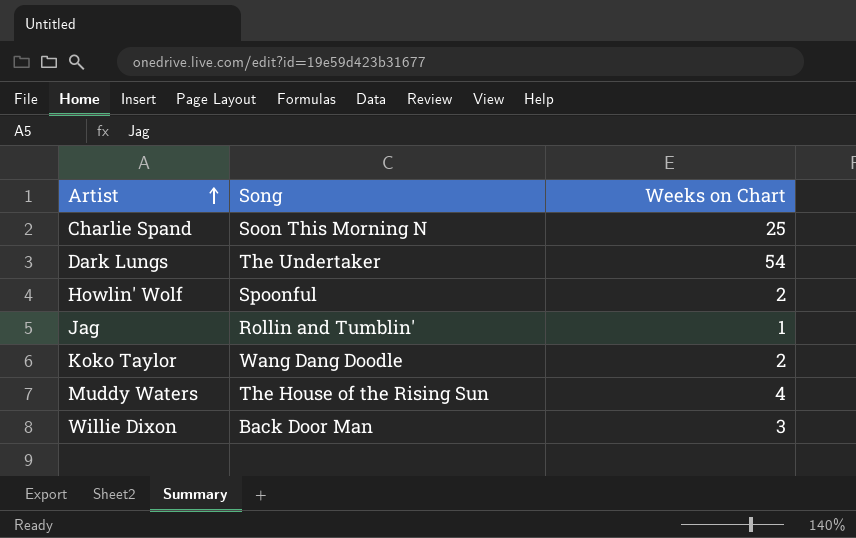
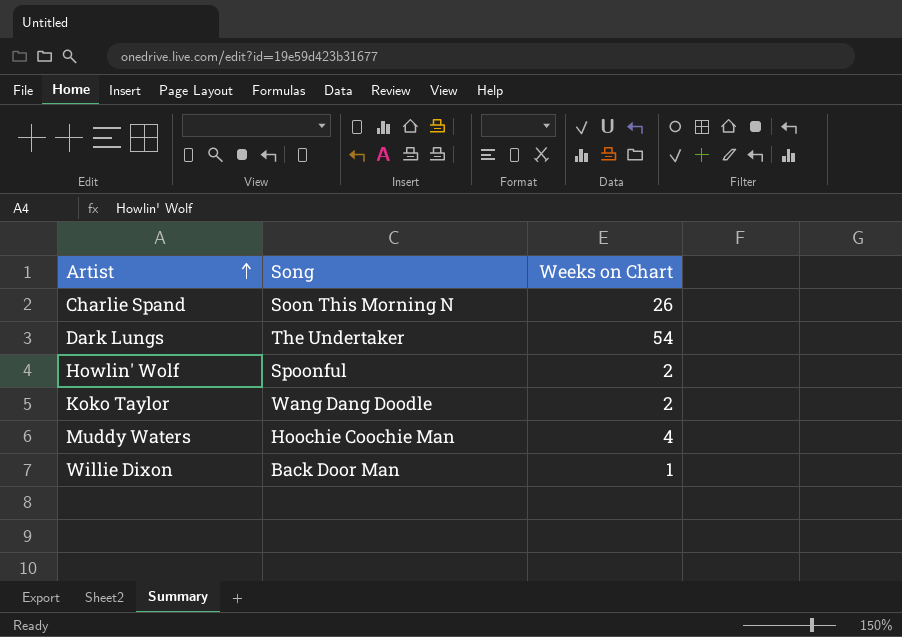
row Jag: Rollin and Tumblin' | 1 -> none
Charlie Spand | Weeks on Chart: 25 -> 26
Muddy Waters | Song: The House of the Rising Sun -> Hoochie Coochie Man
Willie Dixon | Weeks on Chart: 3 -> 1

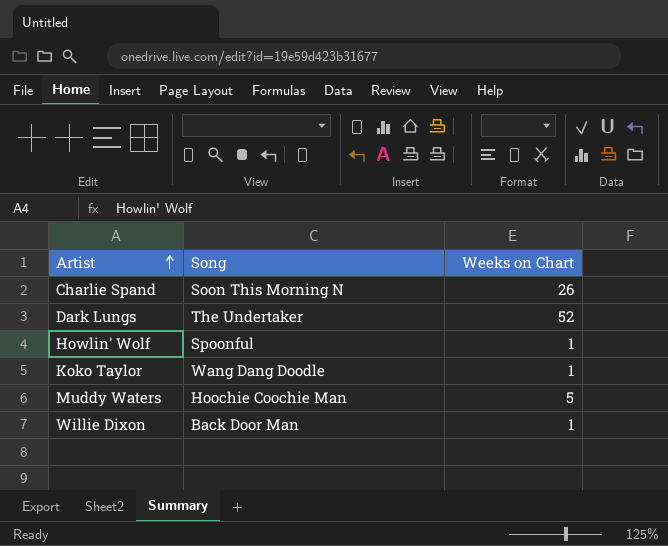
Dark Lungs | Weeks on Chart: 54 -> 52
Howlin' Wolf | Weeks on Chart: 2 -> 1
Koko Taylor | Weeks on Chart: 2 -> 1
Muddy Waters | Weeks on Chart: 4 -> 5

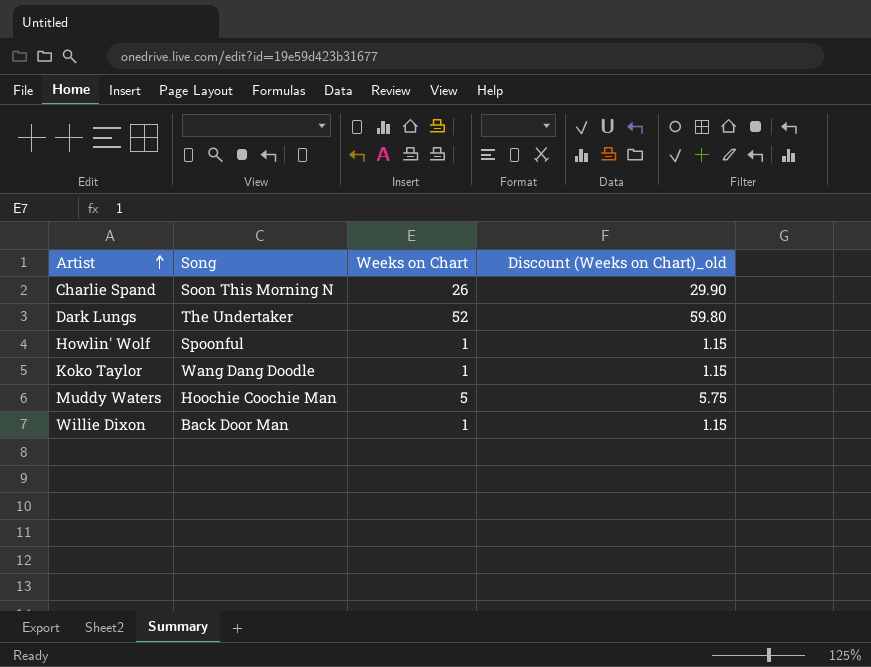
column Discount (Weeks on Chart)_old | formula: none -> [Weeks on Chart] * 1.15

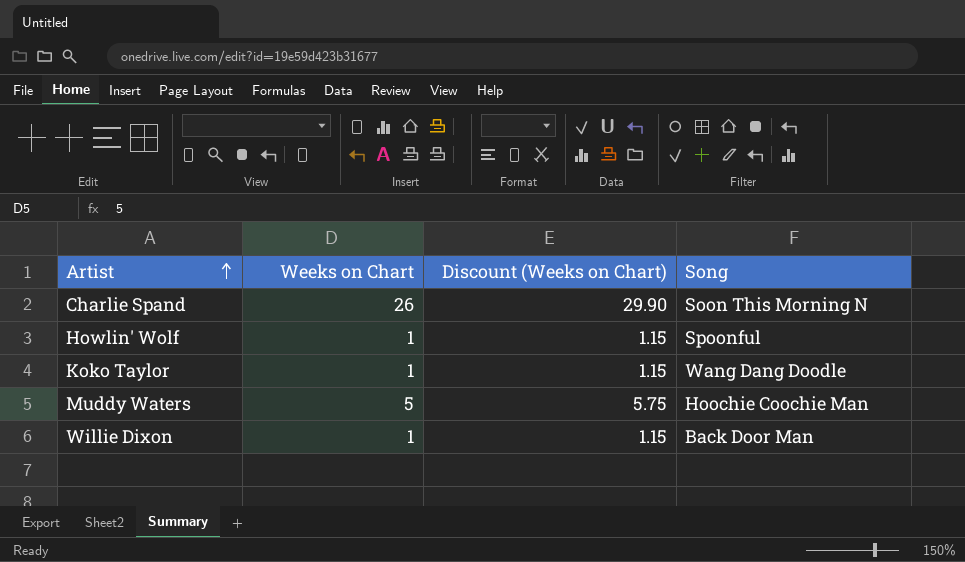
column name: Discount (Weeks on Chart)_old -> Discount (Weeks on Chart)
column Song | position: 2 -> 4
row Dark Lungs: The Undertaker | 52 | 59.80 -> none

